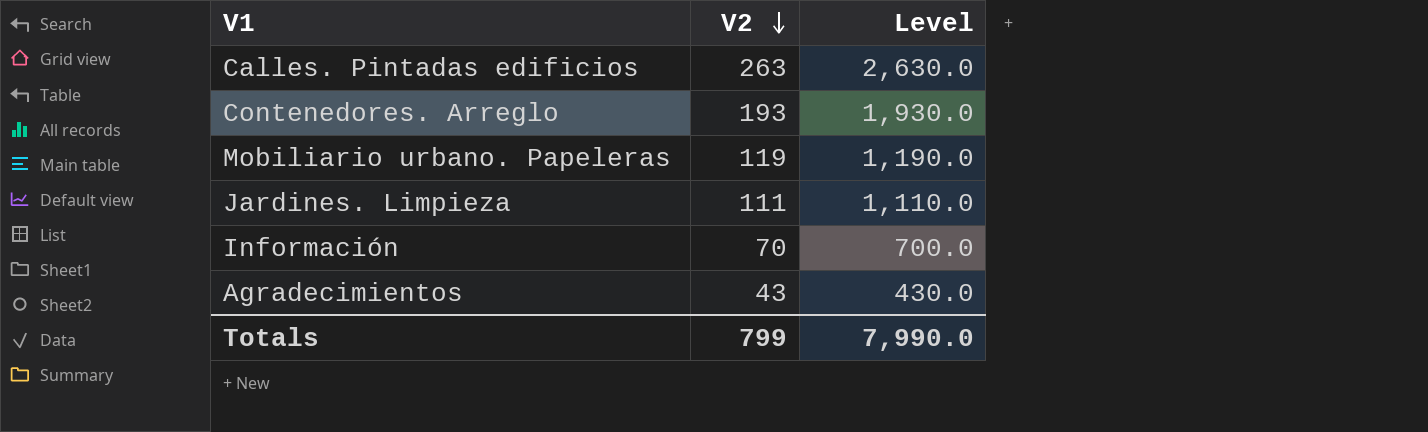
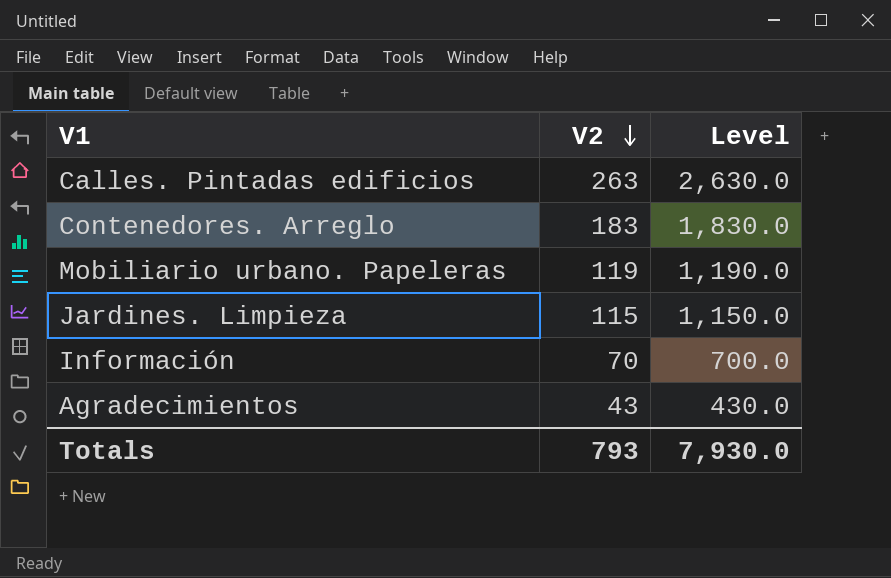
Contenedores. Arreglo | V2: 193 -> 183
Contenedores. Arreglo | Level: 1,930.0 -> 1,830.0
Jardines. Limpieza | V2: 111 -> 115
Jardines. Limpieza | Level: 1,110.0 -> 1,150.0
Totals | V2: 799 -> 793
Totals | Level: 7,990.0 -> 7,930.0

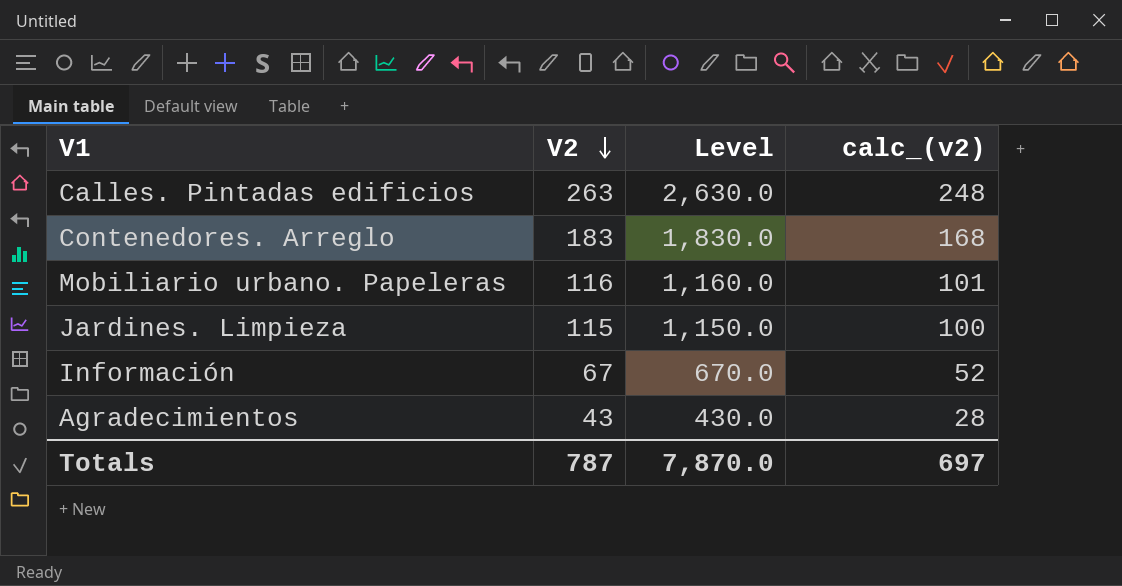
column calc_(v2) | formula: none -> [V2] - 15
Mobiliario urbano. Papeleras | V2: 119 -> 116
Mobiliario urbano. Papeleras | Level: 1,190.0 -> 1,160.0
Información | V2: 70 -> 67
Información | Level: 700.0 -> 670.0
Totals | V2: 793 -> 787
Totals | Level: 7,930.0 -> 7,870.0

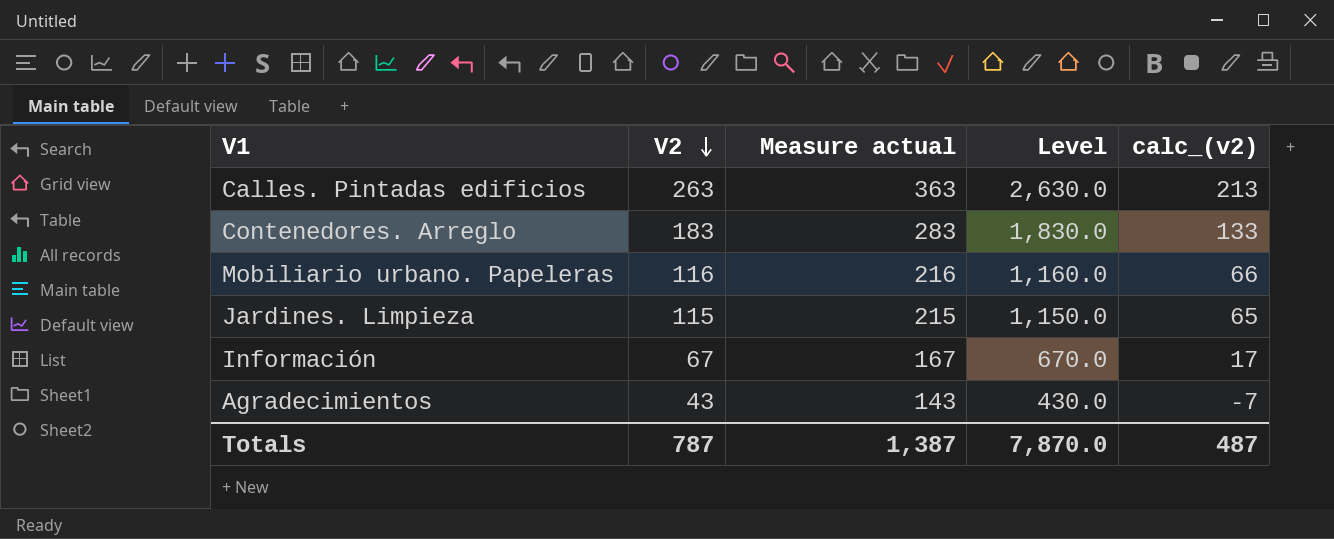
column Measure actual | formula: none -> [V2] + 100
column calc_(v2) | formula: [V2] - 15 -> [V2] - 50
Totals | calc_(v2): 697 -> 487

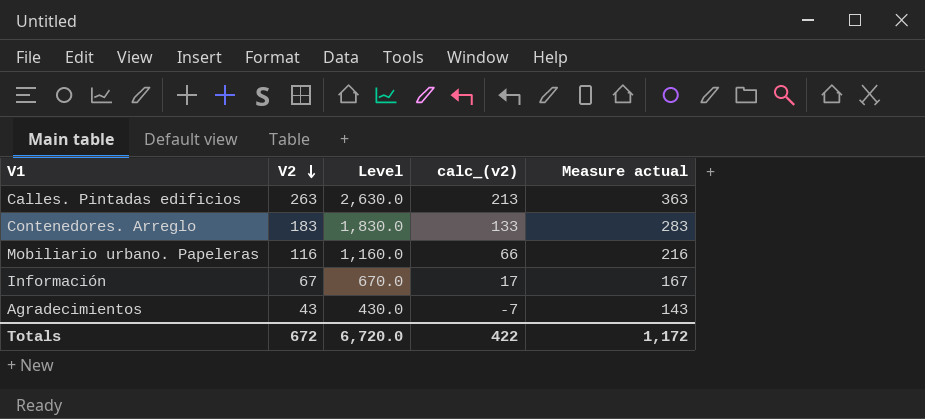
column Measure actual | position: 3 -> 5
row Jardines. Limpieza: 115 | 215 | 1,150.0 | 65 -> none
Totals | V2: 787 -> 672
Totals | Level: 7,870.0 -> 6,720.0
Totals | calc_(v2): 487 -> 422
Totals | Measure actual: 1,387 -> 1,172

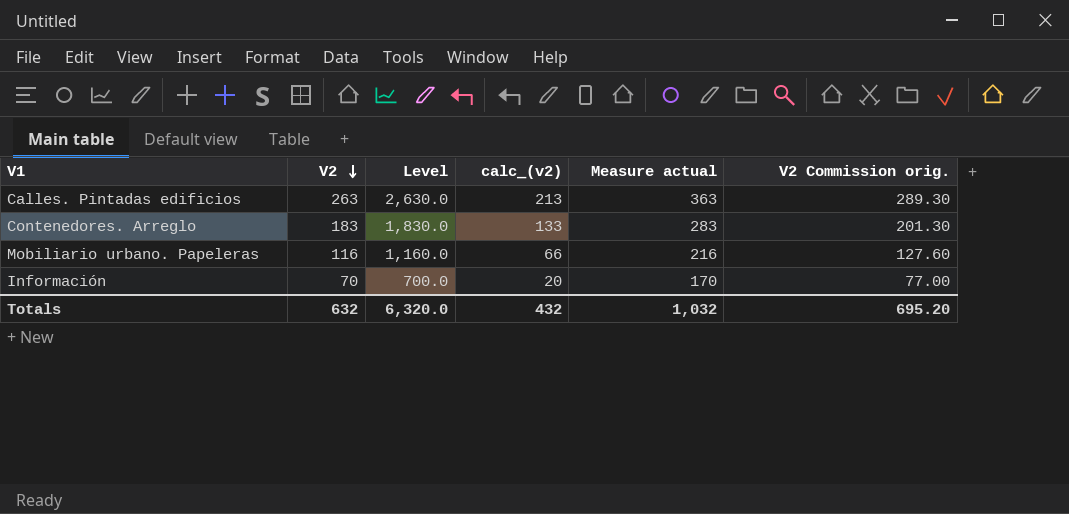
column V2 Commission orig. | formula: none -> [V2] * 1.1
row Agradecimientos: 43 | 430.0 | -7 | 143 -> none
Información | V2: 67 -> 70
Información | Level: 670.0 -> 700.0
Información | calc_(v2): 17 -> 20
Información | Measure actual: 167 -> 170
Totals | V2: 672 -> 632
Totals | Level: 6,720.0 -> 6,320.0
Totals | calc_(v2): 422 -> 432
Totals | Measure actual: 1,172 -> 1,032

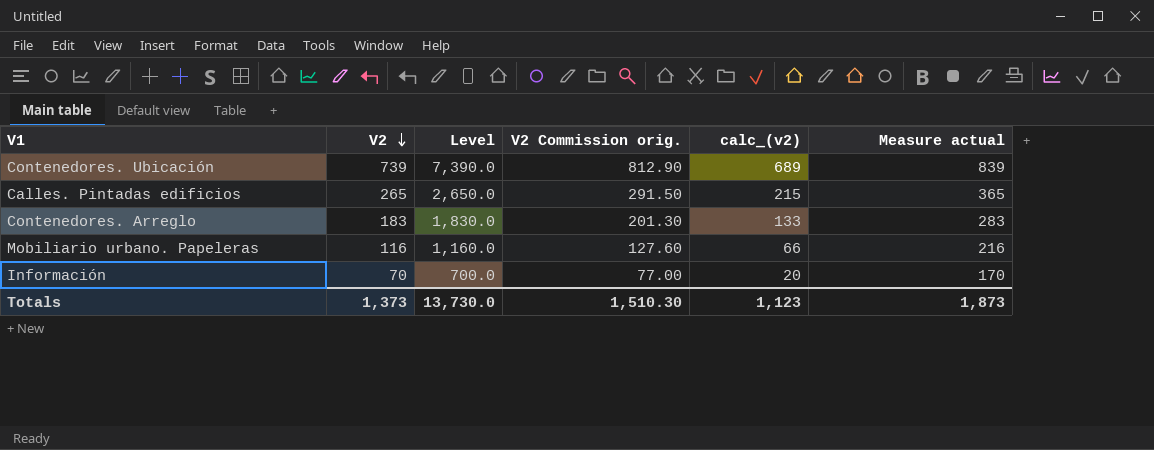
column V2 Commission orig. | position: 6 -> 4
row Contenedores. Ubicación: none -> 739 | 7,390.0 | 812.90 | 689 | 839
Calles. Pintadas edificios | V2: 263 -> 265
Calles. Pintadas edificios | Level: 2,630.0 -> 2,650.0
Calles. Pintadas edificios | V2 Commission orig.: 289.30 -> 291.50
Calles. Pintadas edificios | calc_(v2): 213 -> 215
Calles. Pintadas edificios | Measure actual: 363 -> 365
Totals | V2: 632 -> 1,373
Totals | Level: 6,320.0 -> 13,730.0
Totals | V2 Commission orig.: 695.20 -> 1,510.30
Totals | calc_(v2): 432 -> 1,123
Totals | Measure actual: 1,032 -> 1,873

